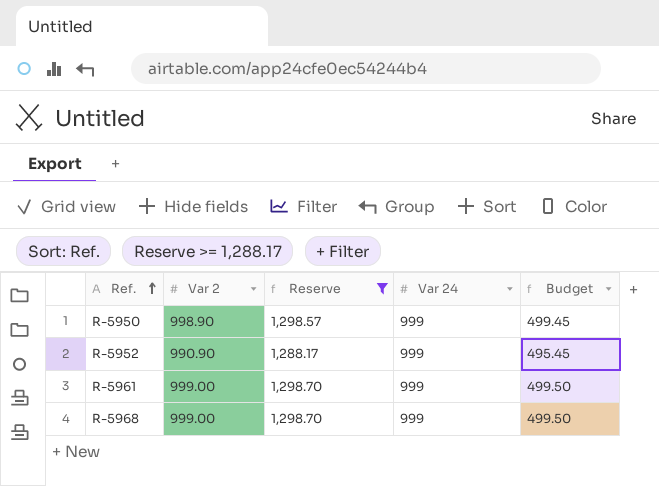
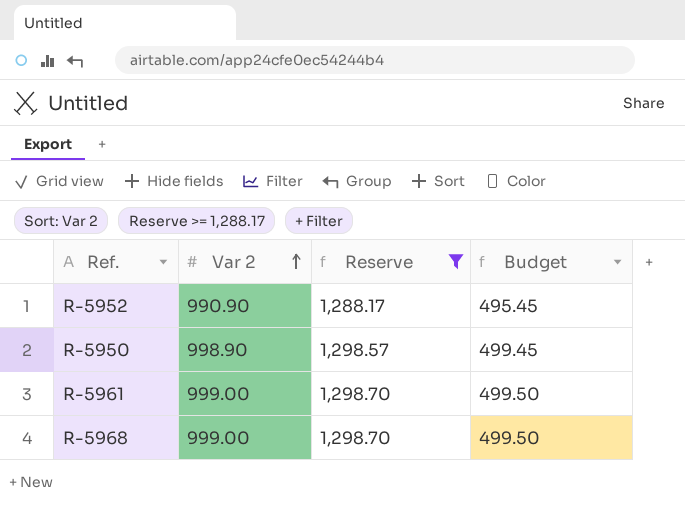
row order: Ref. ascending -> Var 2 ascending
column Var 24 | position: 4 -> none

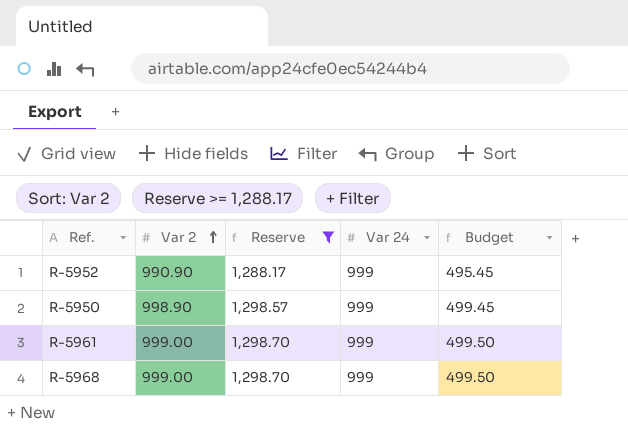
column Var 24 | position: none -> 4

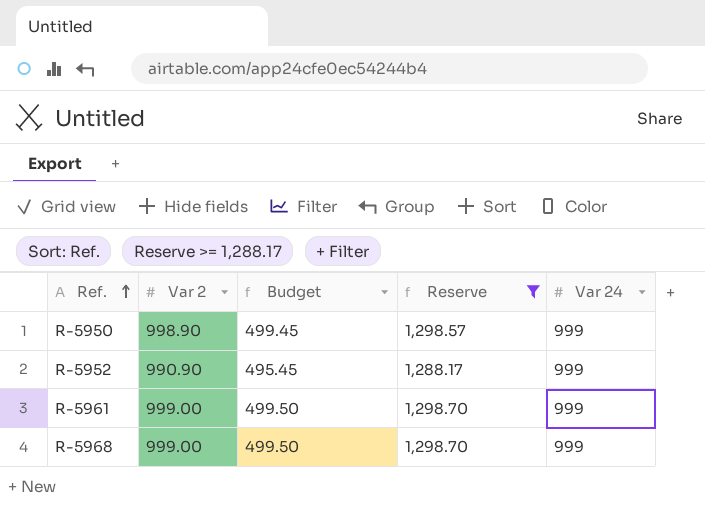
row order: Var 2 ascending -> Ref. ascending
column Budget | position: 5 -> 3

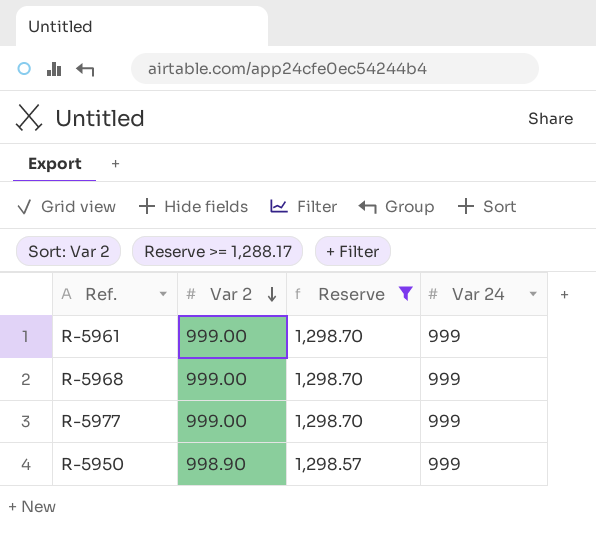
row order: Ref. ascending -> Var 2 descending
column Budget | formula: [Var 2] * 0.5 -> none
row R-5952: 990.90 | 495.45 | 1,288.17 | 999 -> none
row R-5977: none -> 999.00 | 1,298.70 | 999

